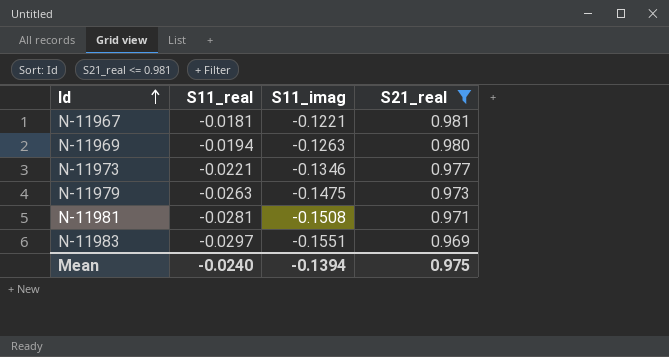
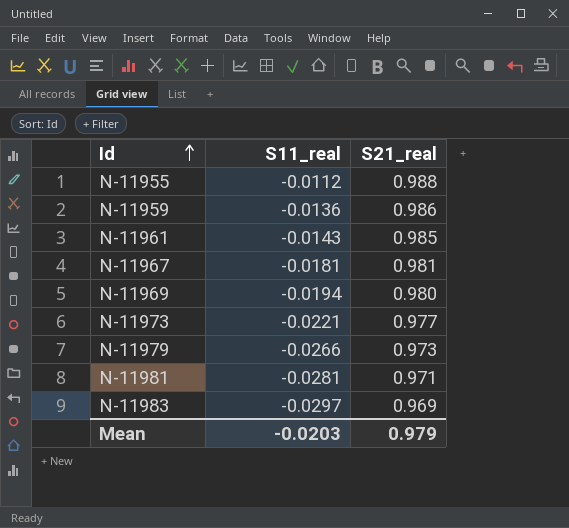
filter: S21_real <= 0.981 -> none
column S11_imag | position: 3 -> none
N-11979 | S11_real: -0.0263 -> -0.0266
Mean | S11_real: -0.0240 -> -0.0203
Mean | S21_real: 0.975 -> 0.979

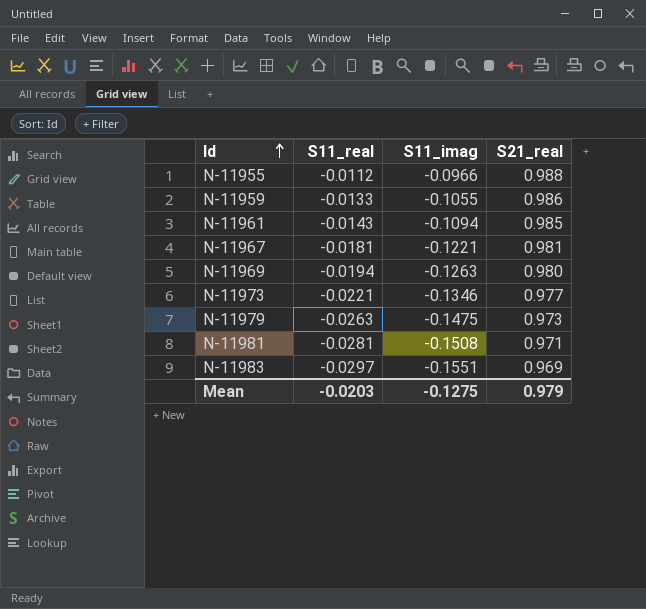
column S11_imag | position: none -> 3
N-11959 | S11_real: -0.0136 -> -0.0133
N-11979 | S11_real: -0.0266 -> -0.0263

